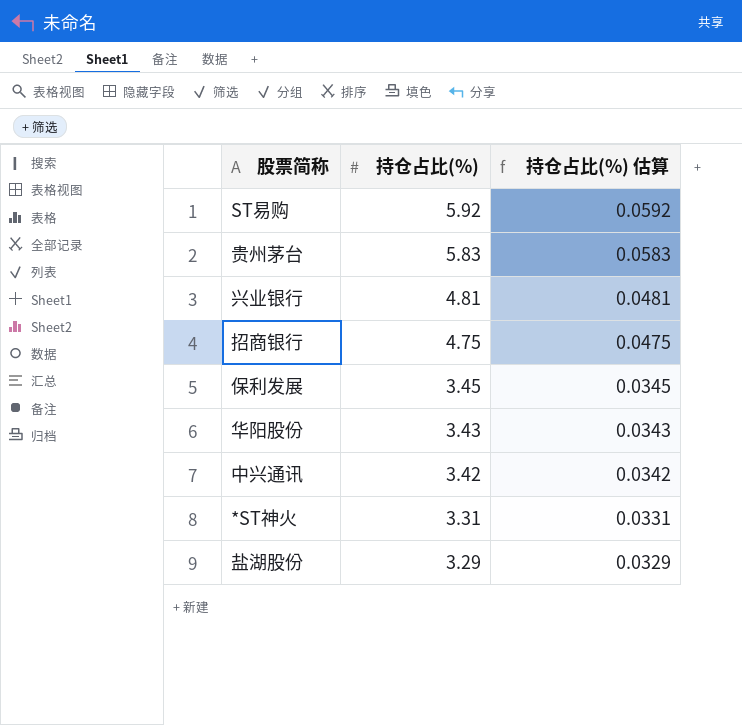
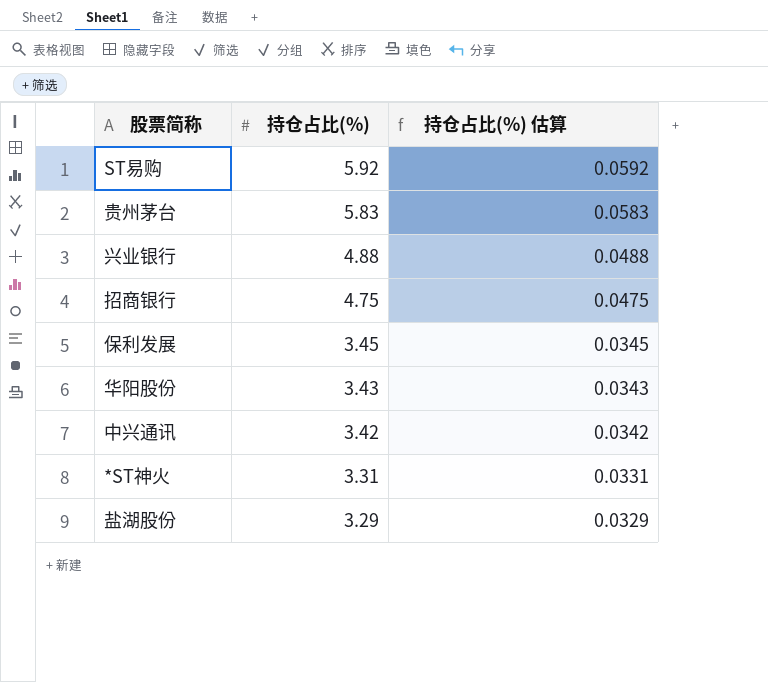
兴业银行 | 持仓占比(%): 4.81 -> 4.88
兴业银行 | 持仓占比(%) 估算: 0.0481 -> 0.0488

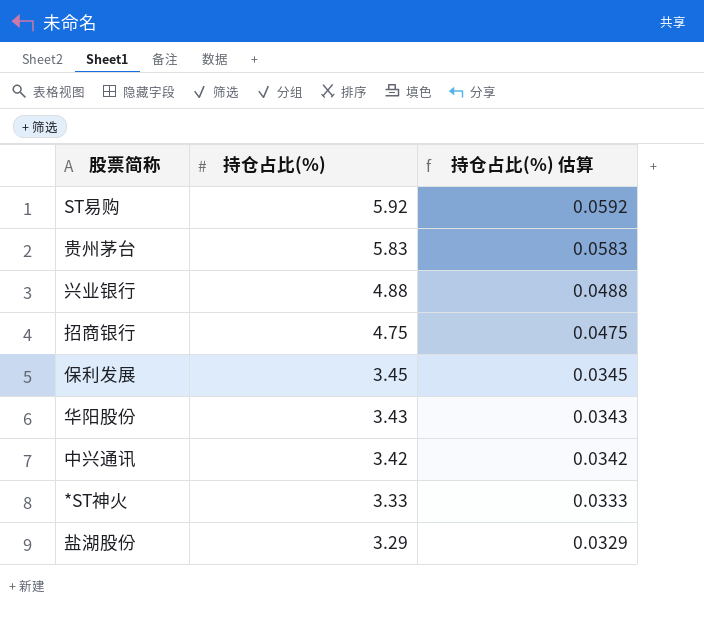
*ST神火 | 持仓占比(%): 3.31 -> 3.33
*ST神火 | 持仓占比(%) 估算: 0.0331 -> 0.0333

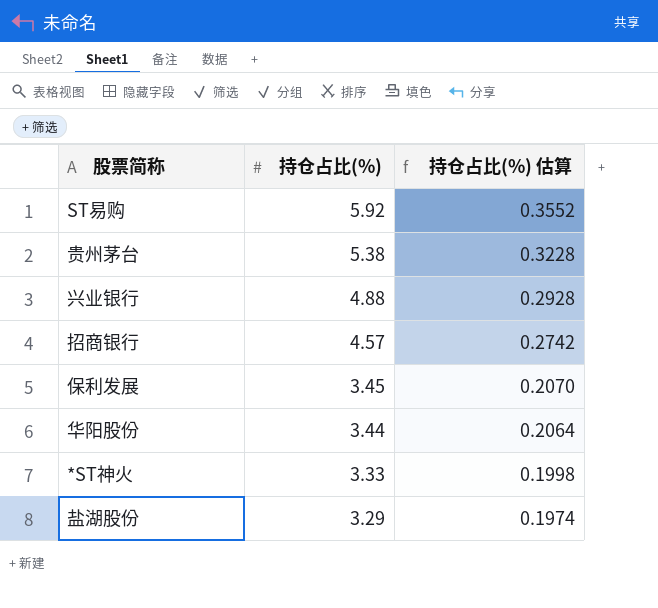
column 持仓占比(%) 估算 | formula: [持仓占比(%)] * 0.01 -> [持仓占比(%)] * 0.06
row 中兴通讯: 3.42 | 0.0342 -> none
贵州茅台 | 持仓占比(%): 5.83 -> 5.38
招商银行 | 持仓占比(%): 4.75 -> 4.57
华阳股份 | 持仓占比(%): 3.43 -> 3.44

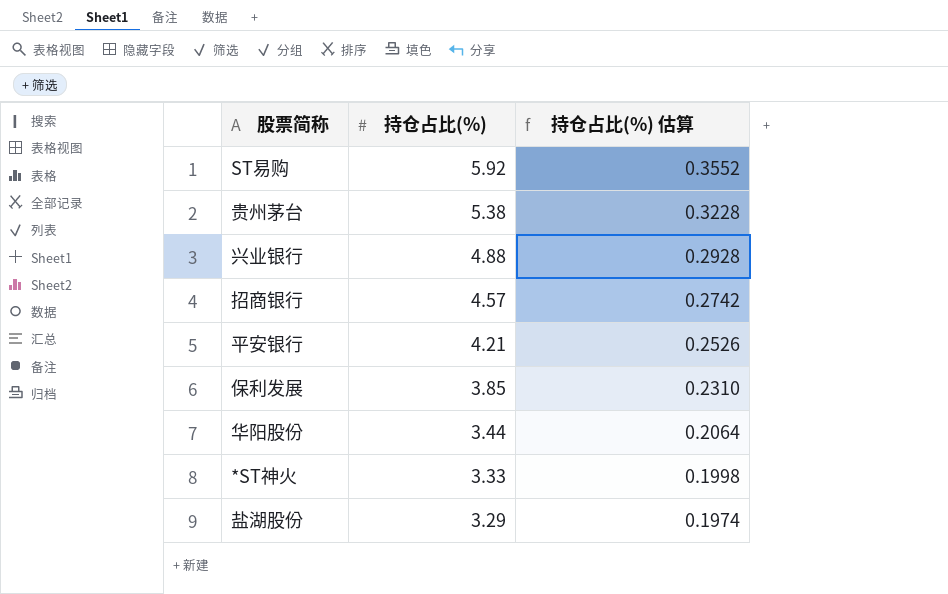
row 平安银行: none -> 4.21 | 0.2526
保利发展 | 持仓占比(%): 3.45 -> 3.85
保利发展 | 持仓占比(%) 估算: 0.2070 -> 0.2310

